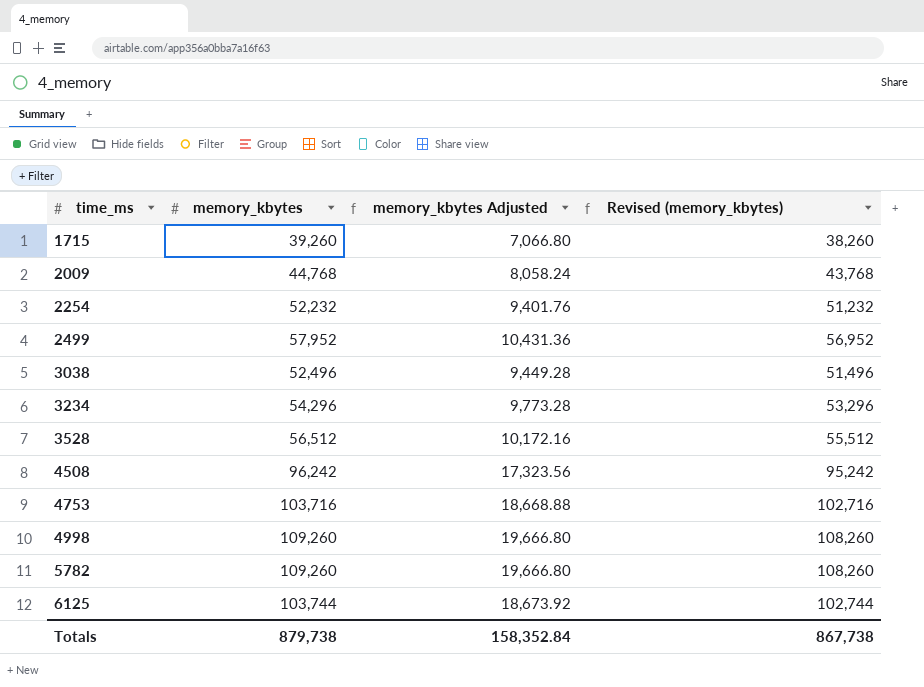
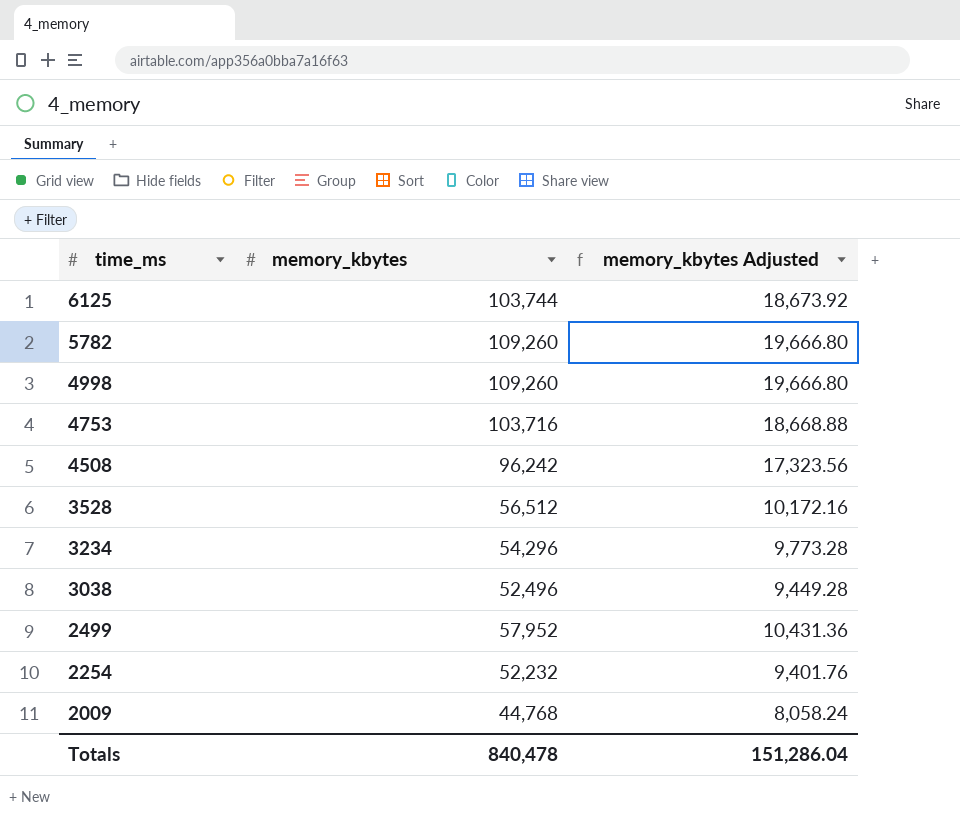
row order: time_ms ascending -> time_ms descending
column Revised (memory_kbytes) | formula: [memory_kbytes] - 1000 -> none
row 1715: 39,260 | 7,066.80 | 38,260 -> none
Totals | memory_kbytes: 879,738 -> 840,478
Totals | memory_kbytes Adjusted: 158,352.84 -> 151,286.04

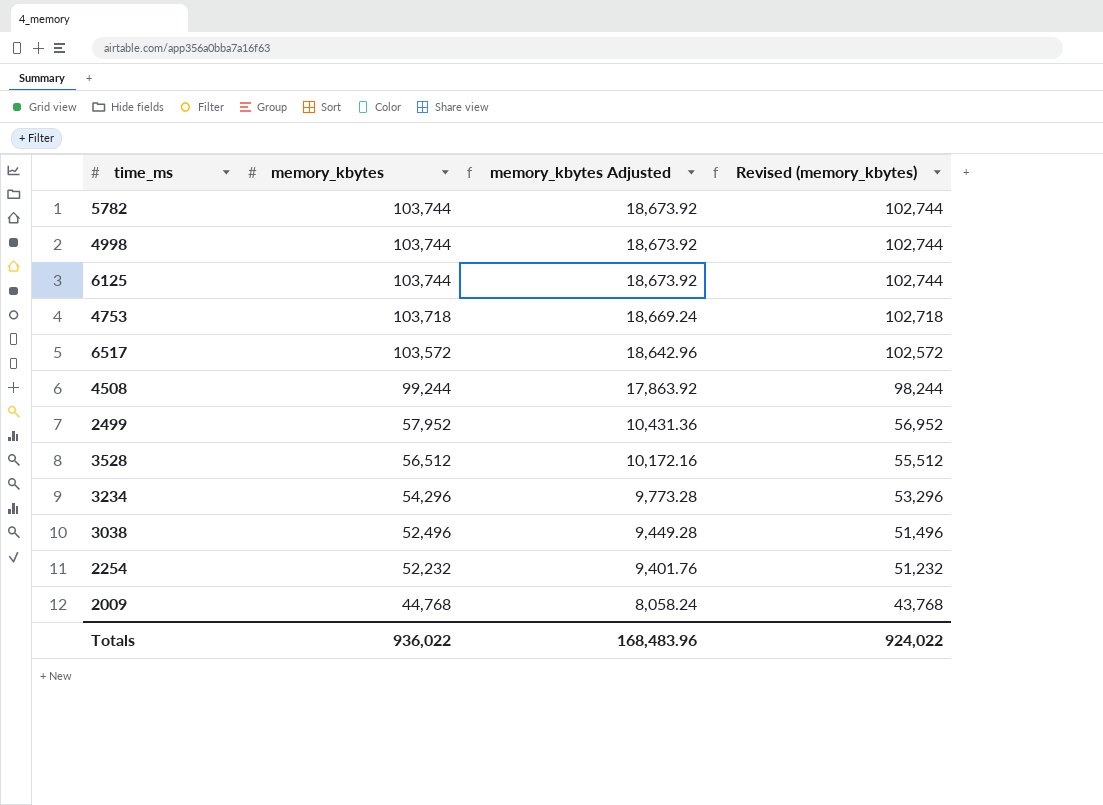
row order: time_ms descending -> memory_kbytes descending
column Revised (memory_kbytes) | formula: none -> [memory_kbytes] - 1000
5782 | memory_kbytes: 109,260 -> 103,744
5782 | memory_kbytes Adjusted: 19,666.80 -> 18,673.92
4998 | memory_kbytes: 109,260 -> 103,744
4998 | memory_kbytes Adjusted: 19,666.80 -> 18,673.92
4753 | memory_kbytes: 103,716 -> 103,718
4753 | memory_kbytes Adjusted: 18,668.88 -> 18,669.24
row 6517: none -> 103,572 | 18,642.96 | 102,572
4508 | memory_kbytes: 96,242 -> 99,244
4508 | memory_kbytes Adjusted: 17,323.56 -> 17,863.92
Totals | memory_kbytes: 840,478 -> 936,022
Totals | memory_kbytes Adjusted: 151,286.04 -> 168,483.96

